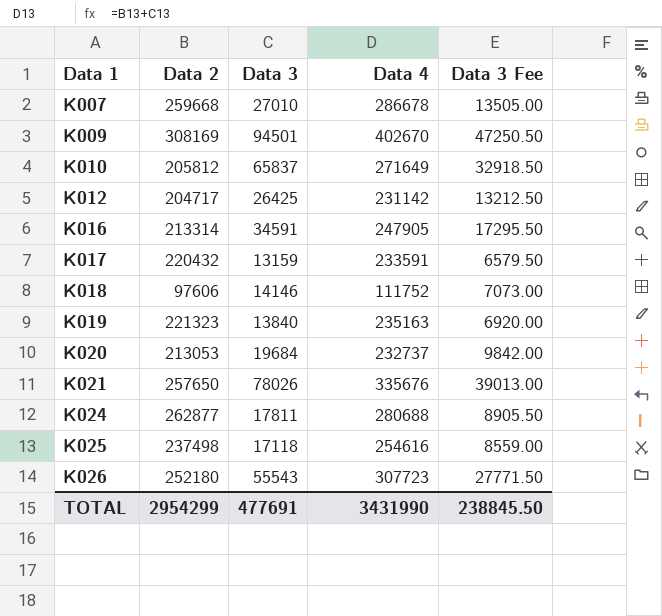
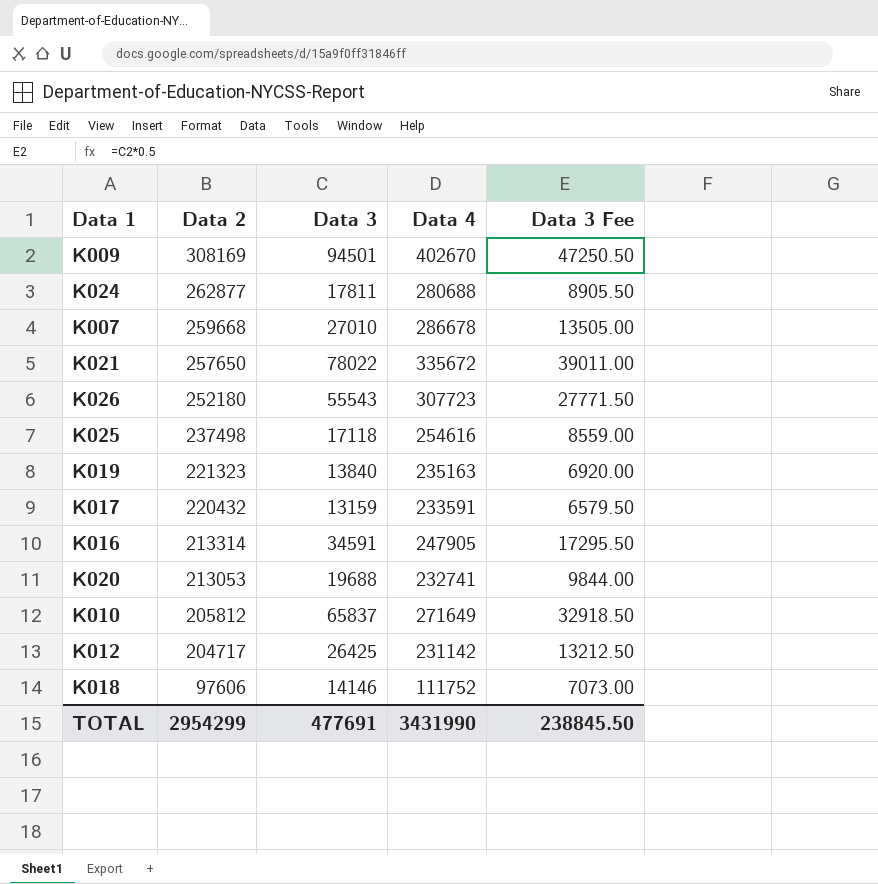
row order: Data 1 ascending -> Data 2 descending
K021 | Data 3: 78026 -> 78022
K021 | Data 4: 335676 -> 335672
K021 | Data 3 Fee: 39013.00 -> 39011.00
K020 | Data 3: 19684 -> 19688
K020 | Data 4: 232737 -> 232741
K020 | Data 3 Fee: 9842.00 -> 9844.00

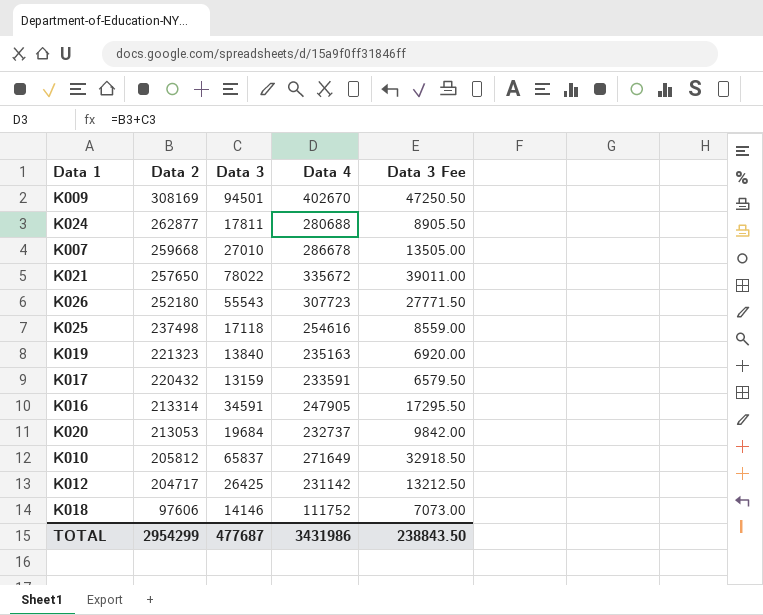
K020 | Data 3: 19688 -> 19684
K020 | Data 4: 232741 -> 232737
K020 | Data 3 Fee: 9844.00 -> 9842.00
TOTAL | Data 3: 477691 -> 477687
TOTAL | Data 4: 3431990 -> 3431986
TOTAL | Data 3 Fee: 238845.50 -> 238843.50

